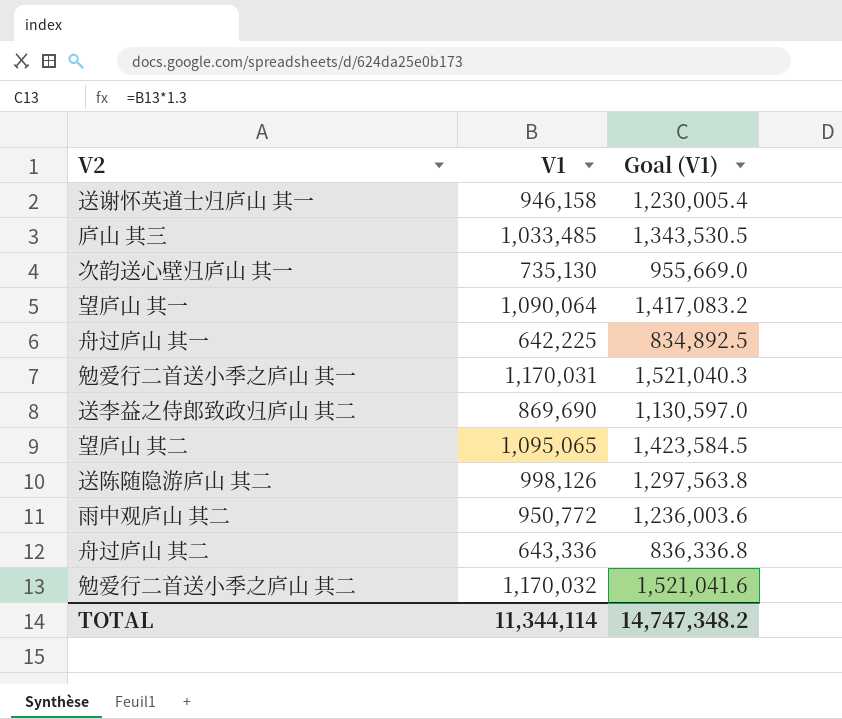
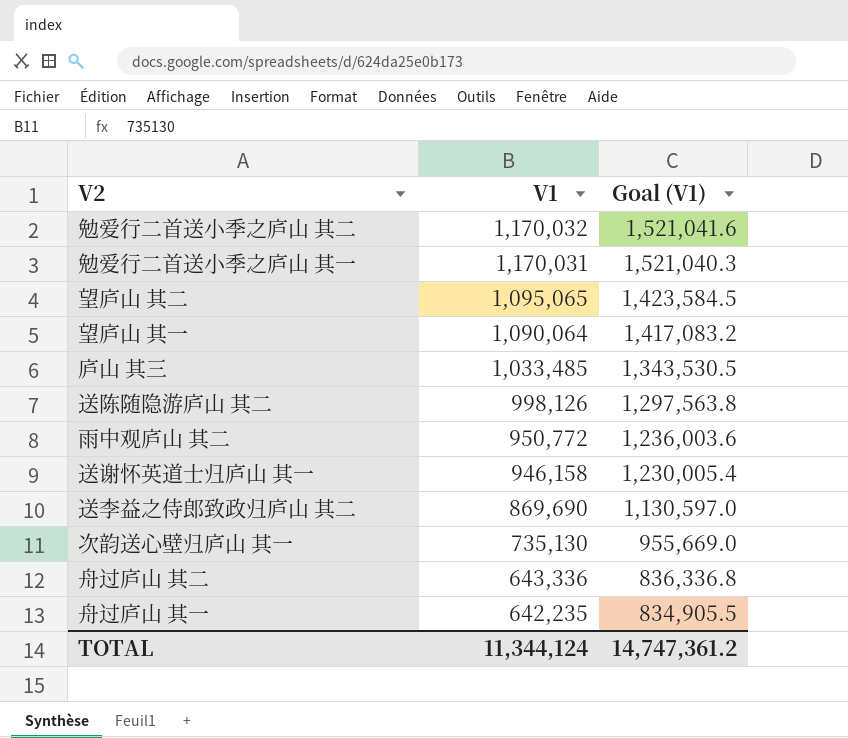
row order: none -> V1 descending
舟过庐山 其一 | V1: 642,225 -> 642,235
舟过庐山 其一 | Goal (V1): 834,892.5 -> 834,905.5
TOTAL | V1: 11,344,114 -> 11,344,124
TOTAL | Goal (V1): 14,747,348.2 -> 14,747,361.2

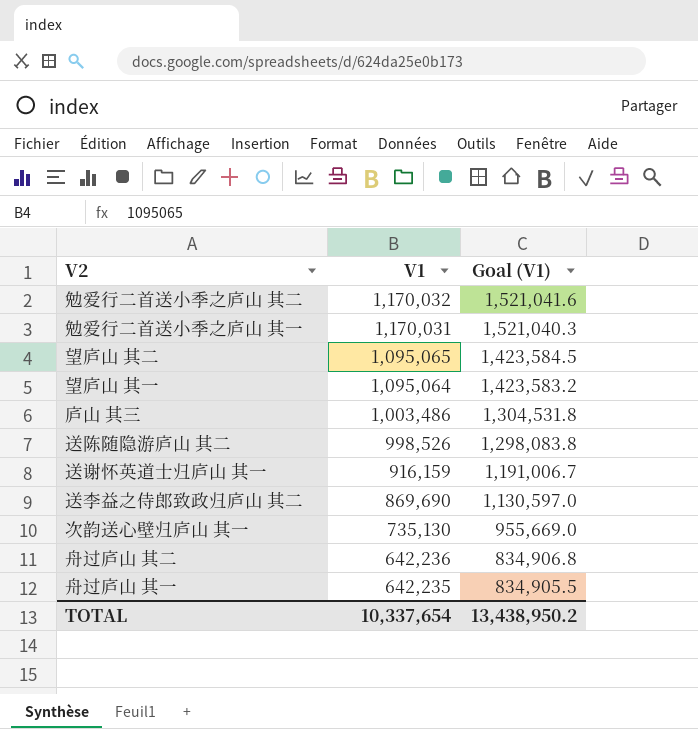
row 雨中观庐山 其二: 950,772 | 1,236,003.6 -> none
望庐山 其一 | V1: 1,090,064 -> 1,095,064
望庐山 其一 | Goal (V1): 1,417,083.2 -> 1,423,583.2
庐山 其三 | V1: 1,033,485 -> 1,003,486
庐山 其三 | Goal (V1): 1,343,530.5 -> 1,304,531.8
送陈随隐游庐山 其二 | V1: 998,126 -> 998,526
送陈随隐游庐山 其二 | Goal (V1): 1,297,563.8 -> 1,298,083.8
送谢怀英道士归庐山 其一 | V1: 946,158 -> 916,159
送谢怀英道士归庐山 其一 | Goal (V1): 1,230,005.4 -> 1,191,006.7
舟过庐山 其二 | V1: 643,336 -> 642,236
舟过庐山 其二 | Goal (V1): 836,336.8 -> 834,906.8
TOTAL | V1: 11,344,124 -> 10,337,654
TOTAL | Goal (V1): 14,747,361.2 -> 13,438,950.2

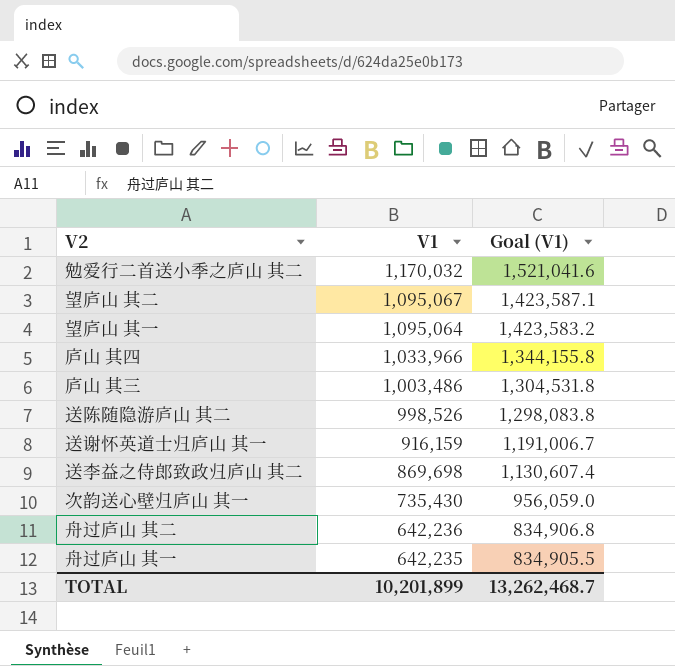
row 勉爱行二首送小季之庐山 其一: 1,170,031 | 1,521,040.3 -> none
望庐山 其二 | V1: 1,095,065 -> 1,095,067
望庐山 其二 | Goal (V1): 1,423,584.5 -> 1,423,587.1
row 庐山 其四: none -> 1,033,966 | 1,344,155.8
送李益之侍郎致政归庐山 其二 | V1: 869,690 -> 869,698
送李益之侍郎致政归庐山 其二 | Goal (V1): 1,130,597.0 -> 1,130,607.4
次韵送心壁归庐山 其一 | V1: 735,130 -> 735,430
次韵送心壁归庐山 其一 | Goal (V1): 955,669.0 -> 956,059.0
TOTAL | V1: 10,337,654 -> 10,201,899
TOTAL | Goal (V1): 13,438,950.2 -> 13,262,468.7

